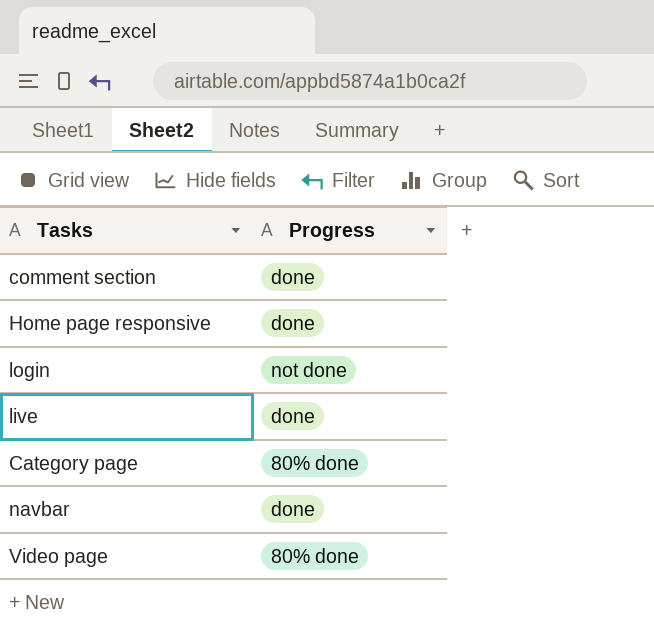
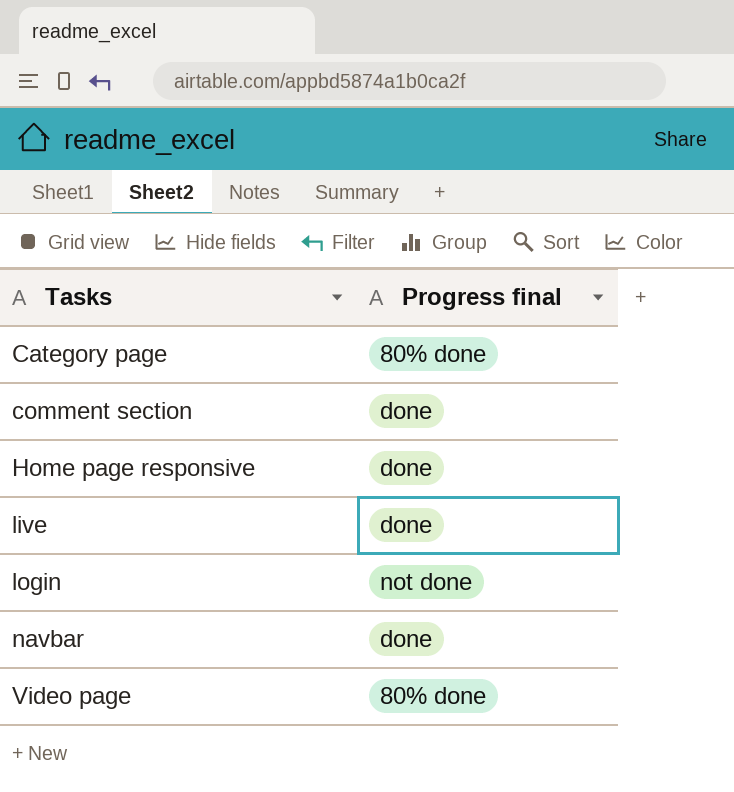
row order: none -> Tasks ascending
column name: Progress -> Progress final

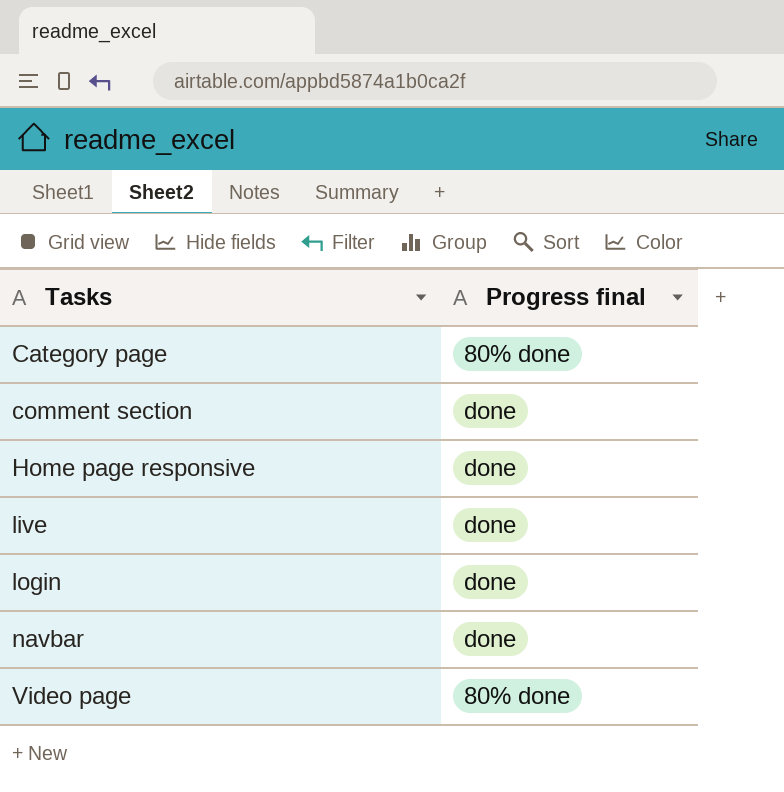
login | Progress final: not done -> done

